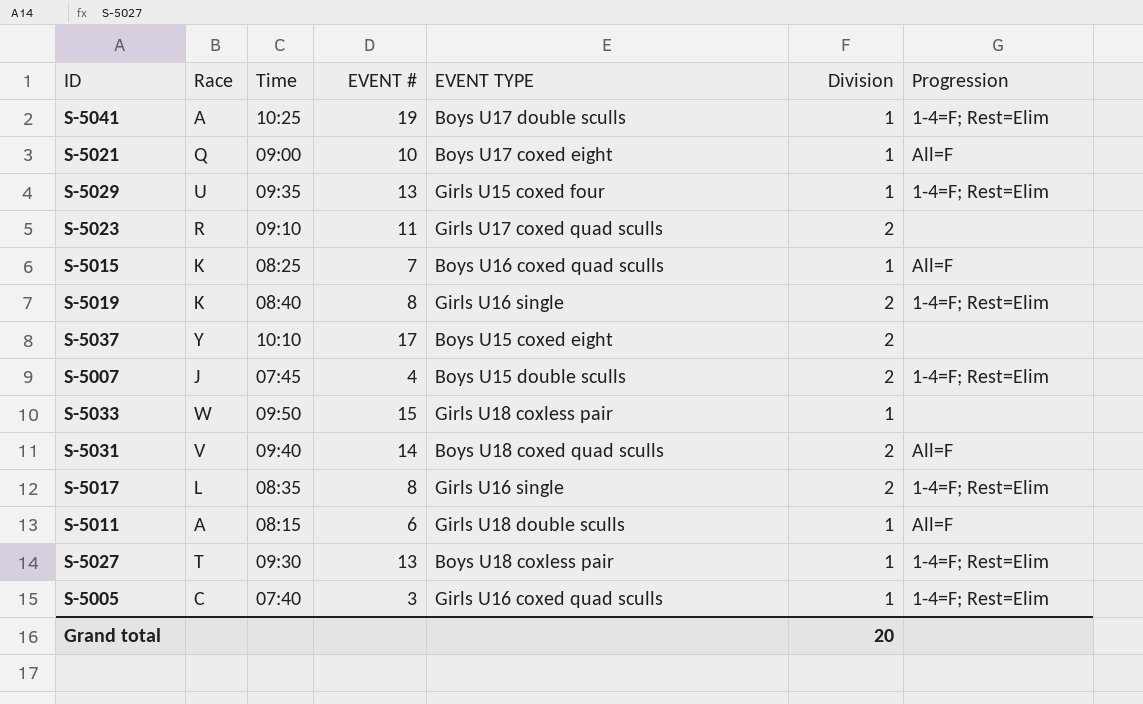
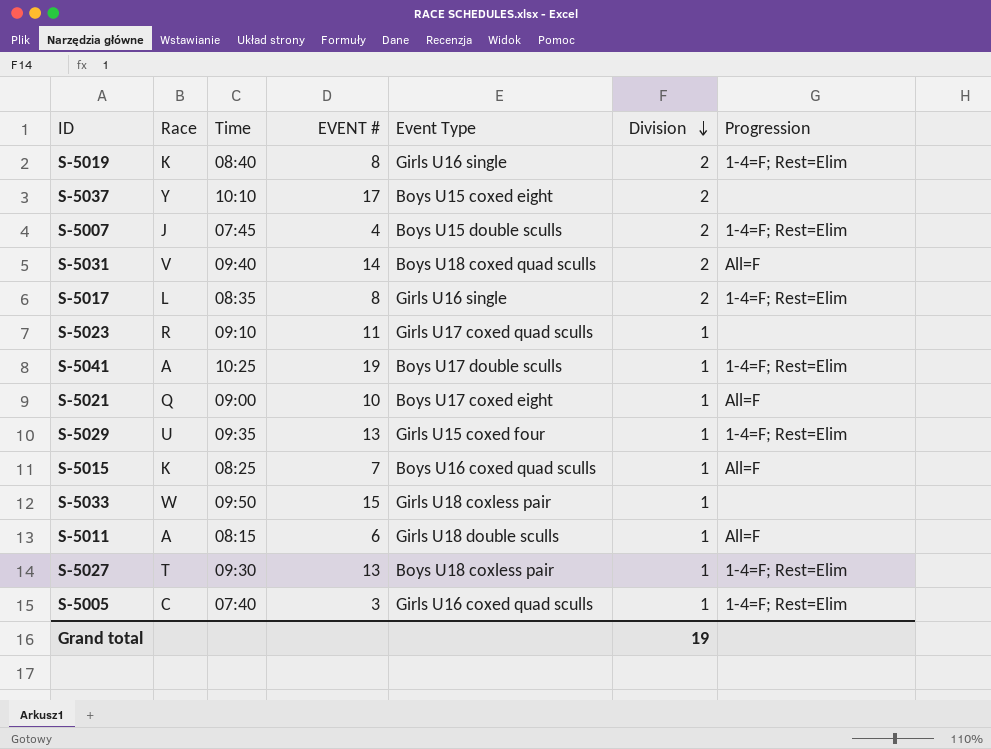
row order: none -> Division descending
column name: EVENT TYPE -> Event Type
S-5023 | Division: 2 -> 1
Grand total | Division: 20 -> 19

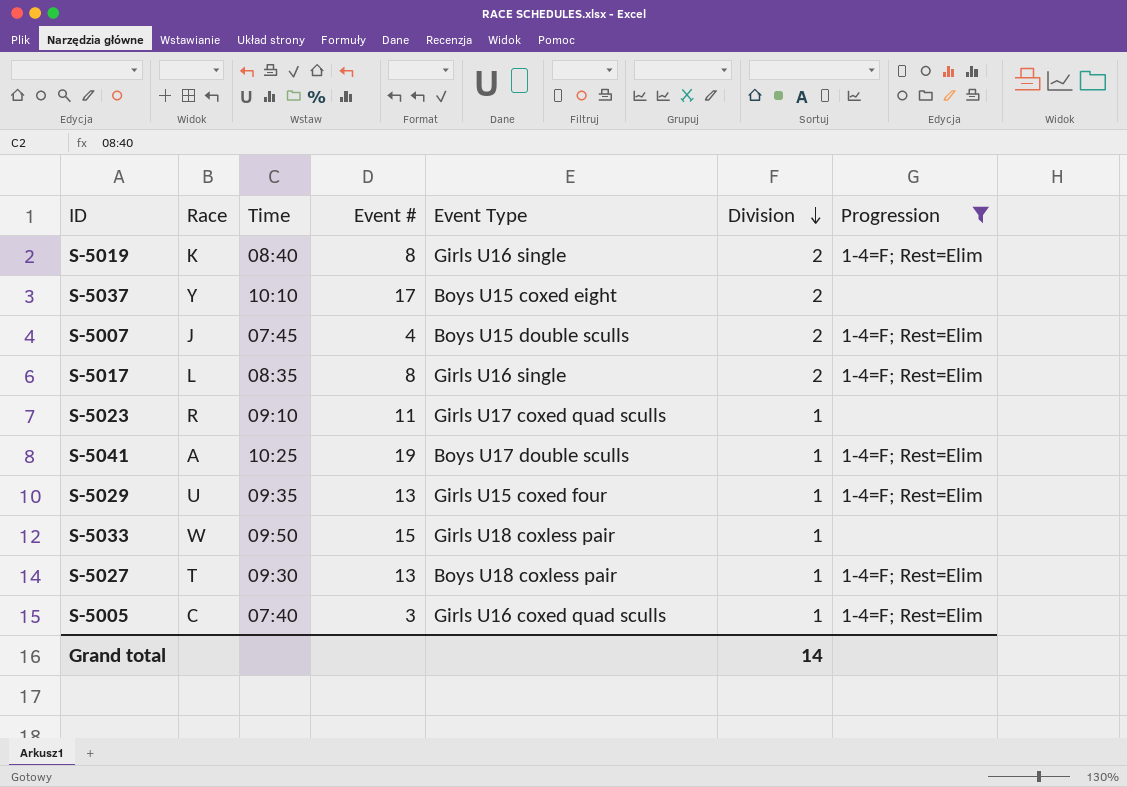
filter: none -> Progression != All=F
column name: EVENT # -> Event #
Grand total | Division: 19 -> 14

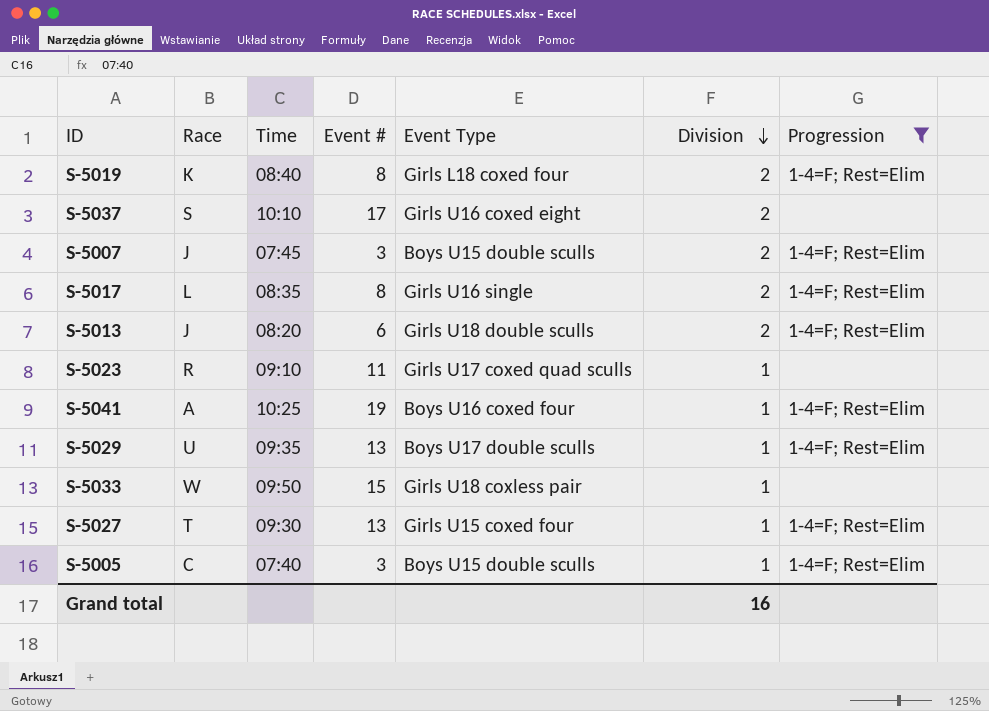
S-5019 | Event Type: Girls U16 single -> Girls L18 coxed four
S-5037 | Race: Y -> S
S-5037 | Event Type: Boys U15 coxed eight -> Girls U16 coxed eight
S-5007 | Event #: 4 -> 3
row S-5013: none -> J | 08:20 | 6 | Girls U18 double sculls | 2 | 1-4=F; Rest=Elim
S-5041 | Event Type: Boys U17 double sculls -> Boys U16 coxed four
S-5029 | Event Type: Girls U15 coxed four -> Boys U17 double sculls
S-5027 | Event Type: Boys U18 coxless pair -> Girls U15 coxed four
S-5005 | Event Type: Girls U16 coxed quad sculls -> Boys U15 double sculls
Grand total | Division: 14 -> 16

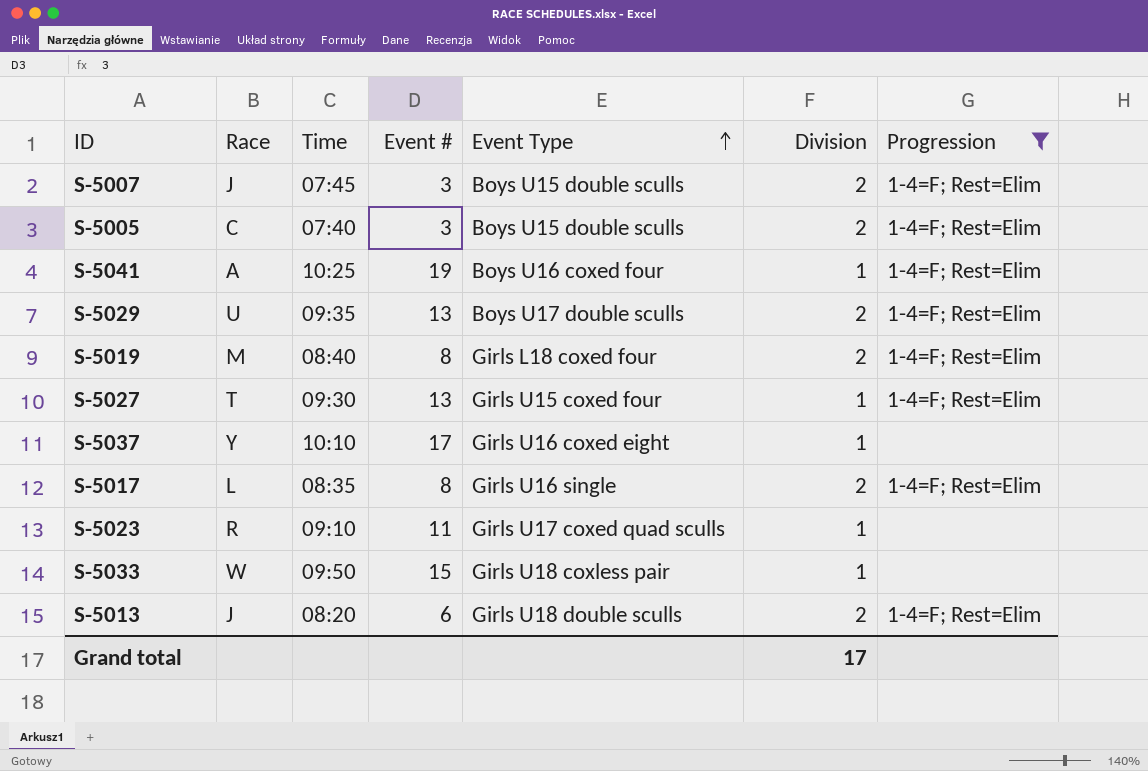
row order: Division descending -> Event Type ascending
S-5005 | Division: 1 -> 2
S-5029 | Division: 1 -> 2
S-5019 | Race: K -> M
S-5037 | Race: S -> Y
S-5037 | Division: 2 -> 1
Grand total | Division: 16 -> 17

